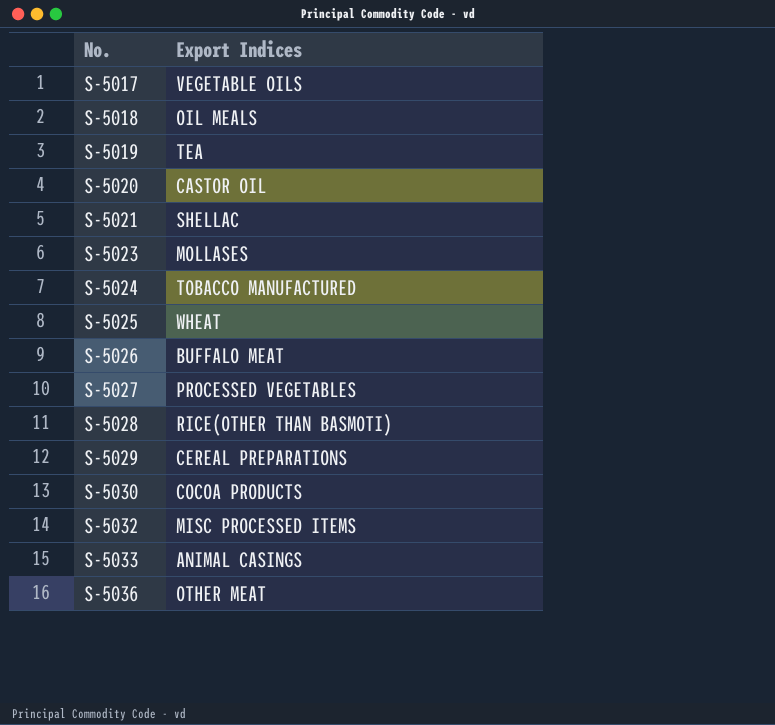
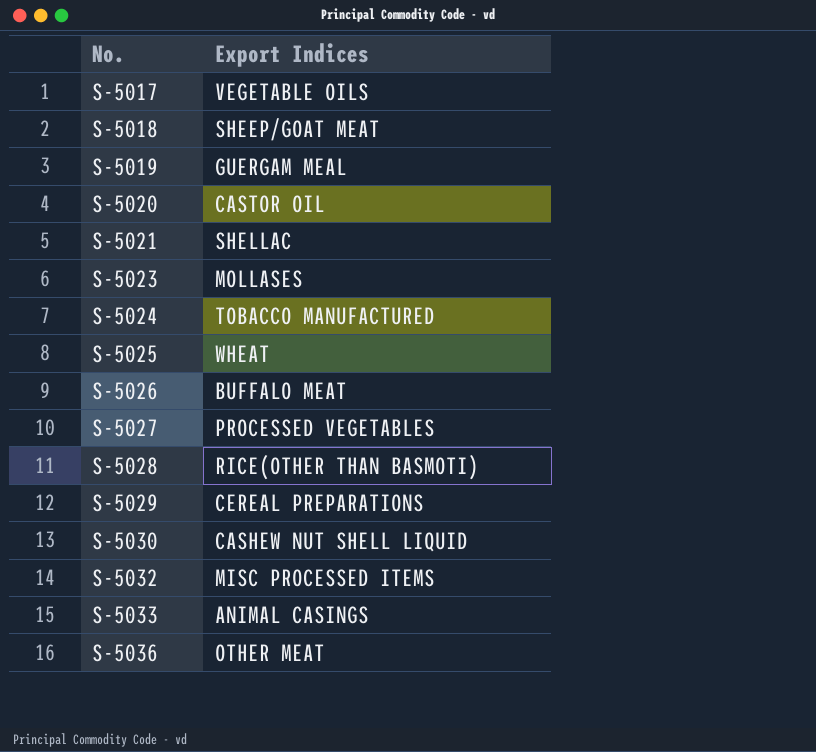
S-5018 | Export Indices: OIL MEALS -> SHEEP/GOAT MEAT
S-5019 | Export Indices: TEA -> GUERGAM MEAL
S-5030 | Export Indices: COCOA PRODUCTS -> CASHEW NUT SHELL LIQUID

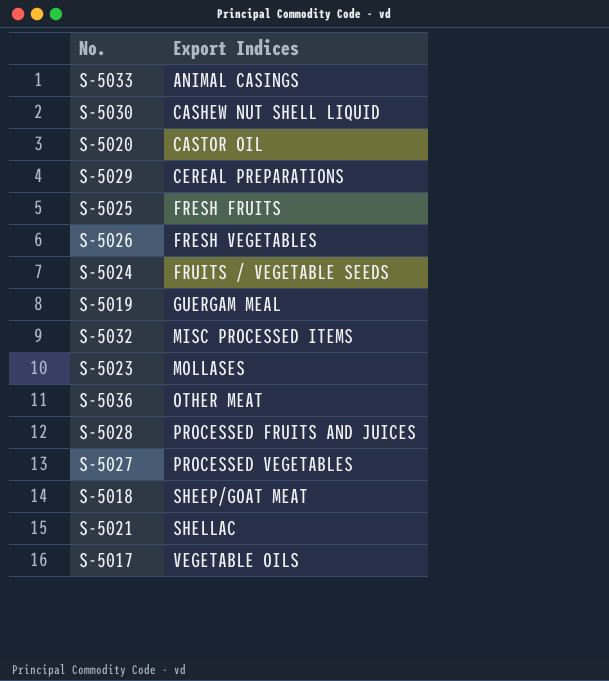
row order: No. ascending -> Export Indices ascending
S-5025 | Export Indices: WHEAT -> FRESH FRUITS
S-5026 | Export Indices: BUFFALO MEAT -> FRESH VEGETABLES
S-5024 | Export Indices: TOBACCO MANUFACTURED -> FRUITS / VEGETABLE SEEDS
S-5028 | Export Indices: RICE(OTHER THAN BASMOTI) -> PROCESSED FRUITS AND JUICES

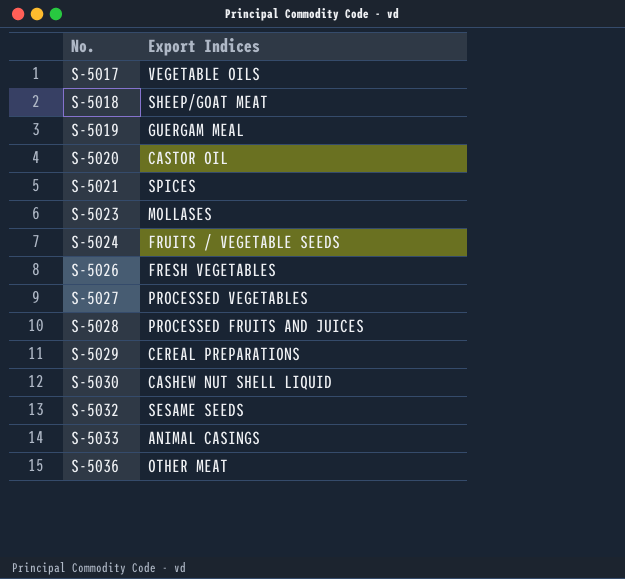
row order: Export Indices ascending -> No. ascending
row S-5025: FRESH FRUITS -> none
S-5021 | Export Indices: SHELLAC -> SPICES
S-5032 | Export Indices: MISC PROCESSED ITEMS -> SESAME SEEDS

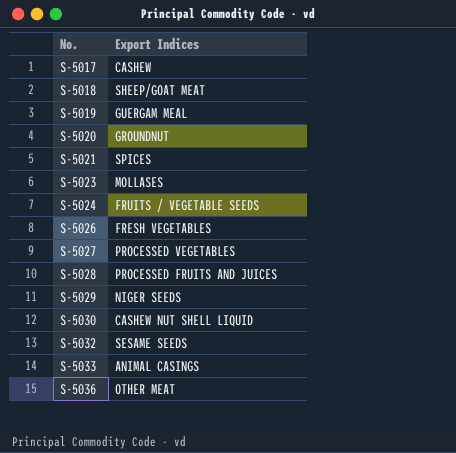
S-5017 | Export Indices: VEGETABLE OILS -> CASHEW
S-5020 | Export Indices: CASTOR OIL -> GROUNDNUT
S-5029 | Export Indices: CEREAL PREPARATIONS -> NIGER SEEDS

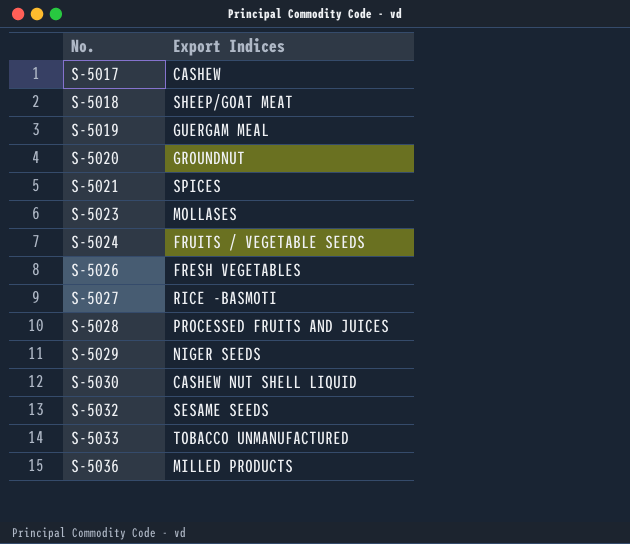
S-5027 | Export Indices: PROCESSED VEGETABLES -> RICE -BASMOTI
S-5033 | Export Indices: ANIMAL CASINGS -> TOBACCO UNMANUFACTURED
S-5036 | Export Indices: OTHER MEAT -> MILLED PRODUCTS

